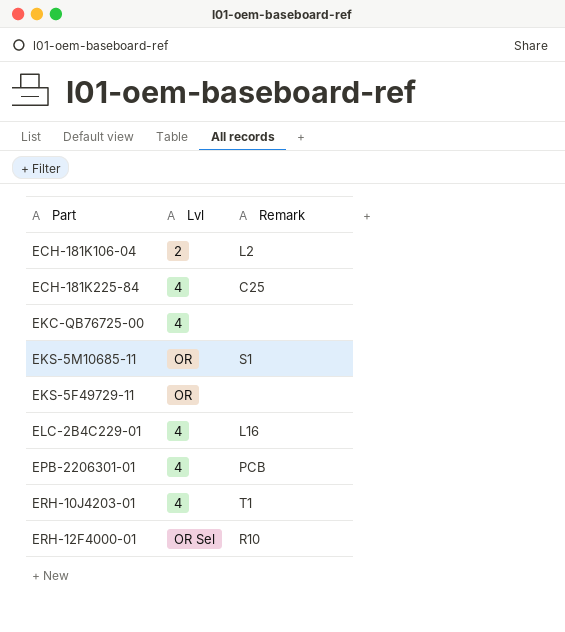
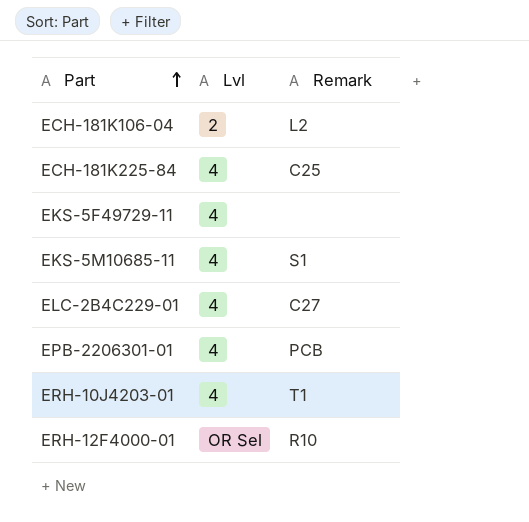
row order: none -> Part ascending
row EKC-QB76725-00: 4 | none -> none
EKS-5F49729-11 | Lvl: OR -> 4
EKS-5M10685-11 | Lvl: OR -> 4
ELC-2B4C229-01 | Remark: L16 -> C27

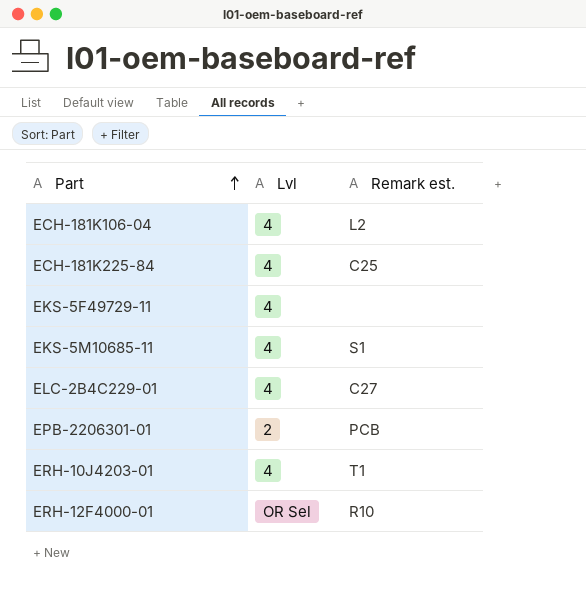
column name: Remark -> Remark est.
ECH-181K106-04 | Lvl: 2 -> 4
EPB-2206301-01 | Lvl: 4 -> 2

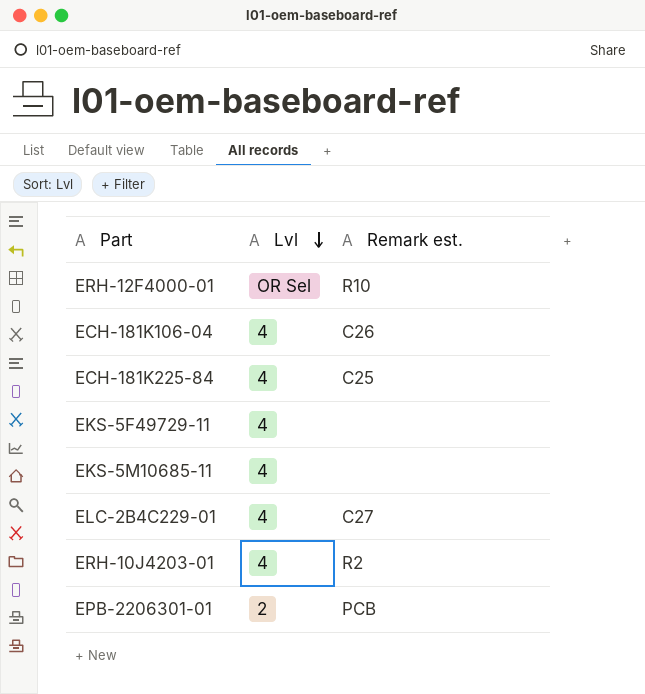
row order: Part ascending -> Lvl descending
ECH-181K106-04 | Remark est.: L2 -> C26
EKS-5M10685-11 | Remark est.: S1 -> none
ERH-10J4203-01 | Remark est.: T1 -> R2

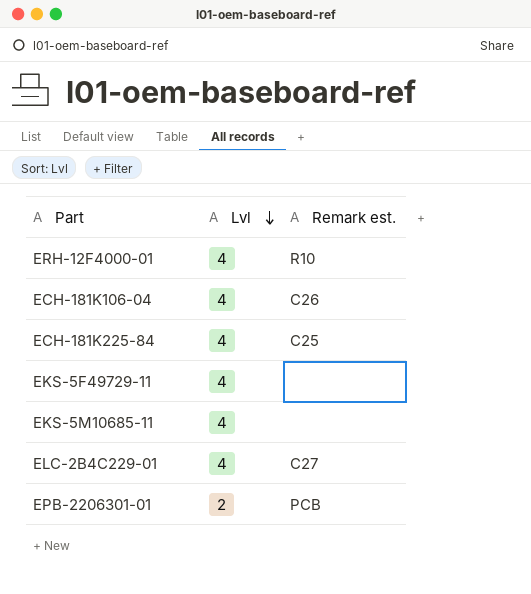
row ERH-10J4203-01: 4 | R2 -> none
ERH-12F4000-01 | Lvl: OR Sel -> 4

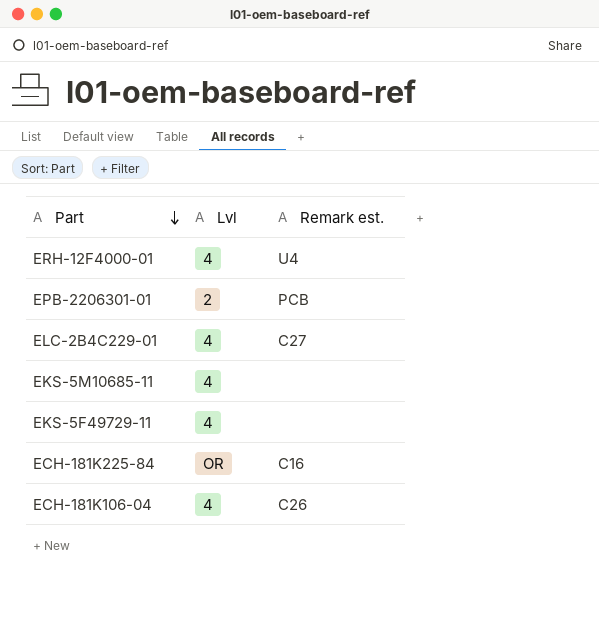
row order: Lvl descending -> Part descending
ERH-12F4000-01 | Remark est.: R10 -> U4
ECH-181K225-84 | Lvl: 4 -> OR
ECH-181K225-84 | Remark est.: C25 -> C16

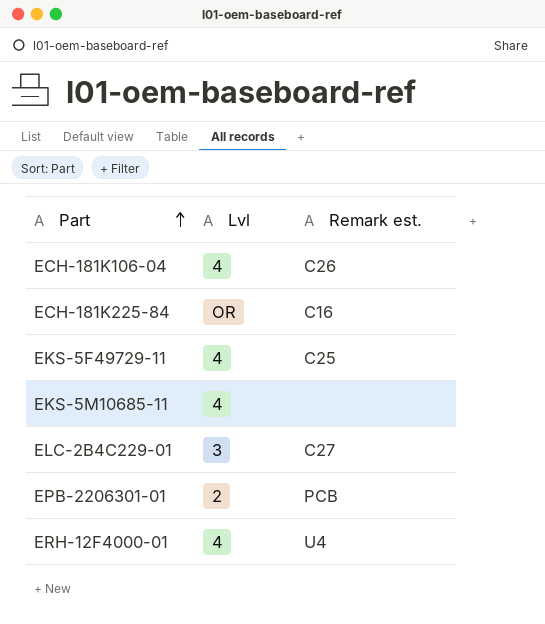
row order: Part descending -> Part ascending
EKS-5F49729-11 | Remark est.: none -> C25
ELC-2B4C229-01 | Lvl: 4 -> 3

